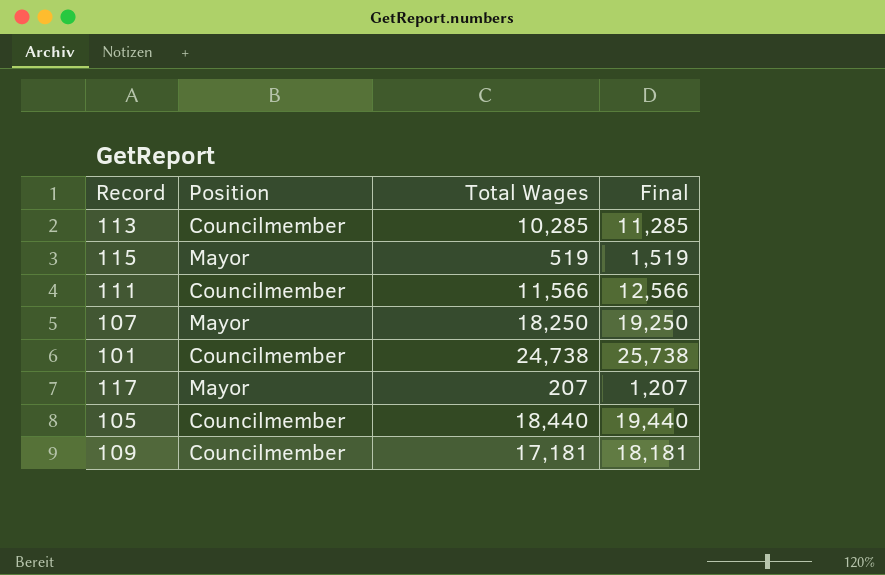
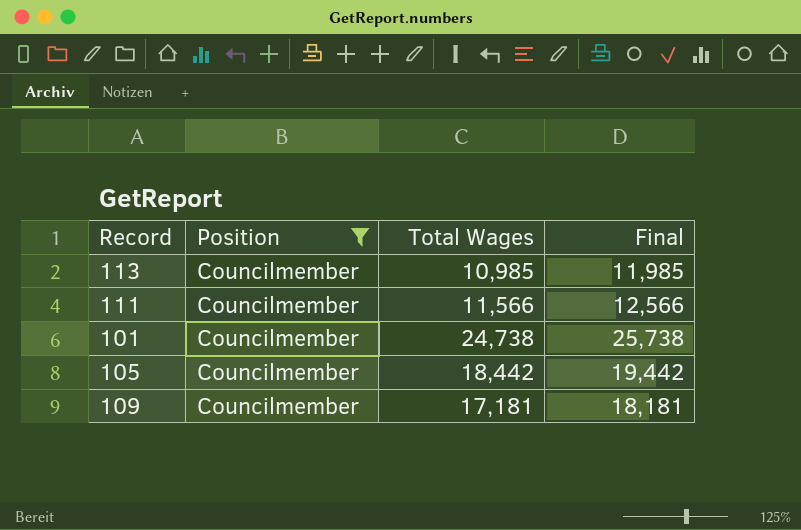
filter: none -> Position = Councilmember
113 | Total Wages: 10,285 -> 10,985
113 | Final: 11,285 -> 11,985
105 | Total Wages: 18,440 -> 18,442
105 | Final: 19,440 -> 19,442

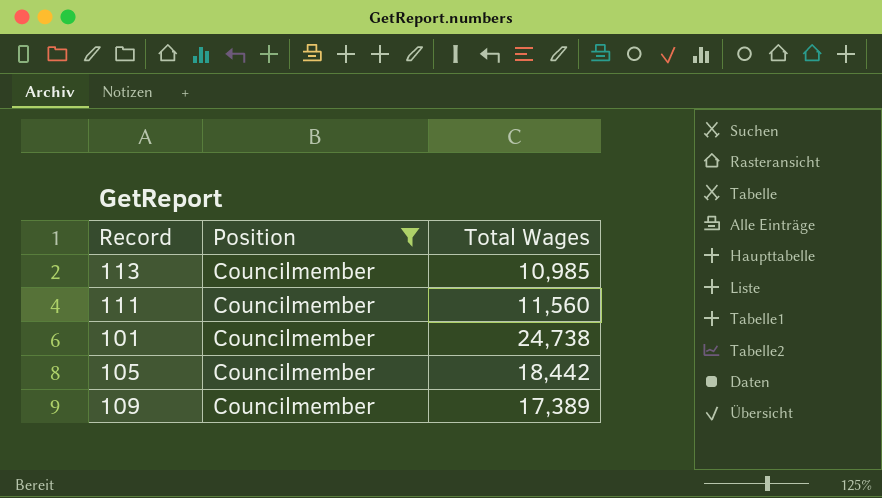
column Final | formula: [Total Wages] + 1000 -> none
111 | Total Wages: 11,566 -> 11,560
109 | Total Wages: 17,181 -> 17,389

